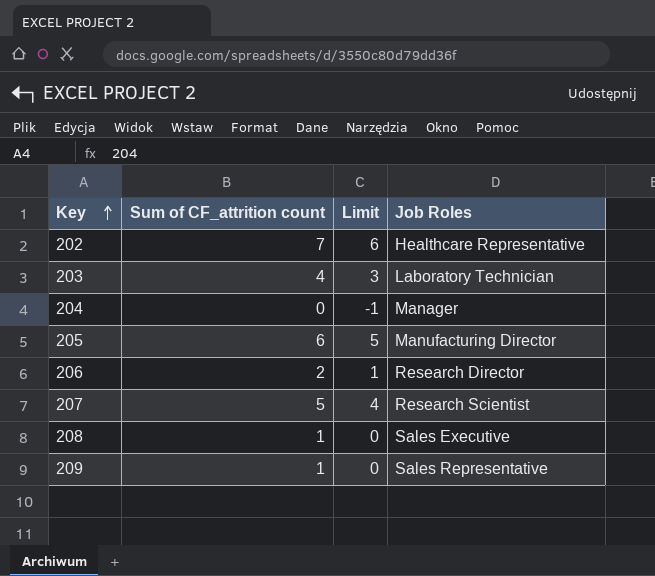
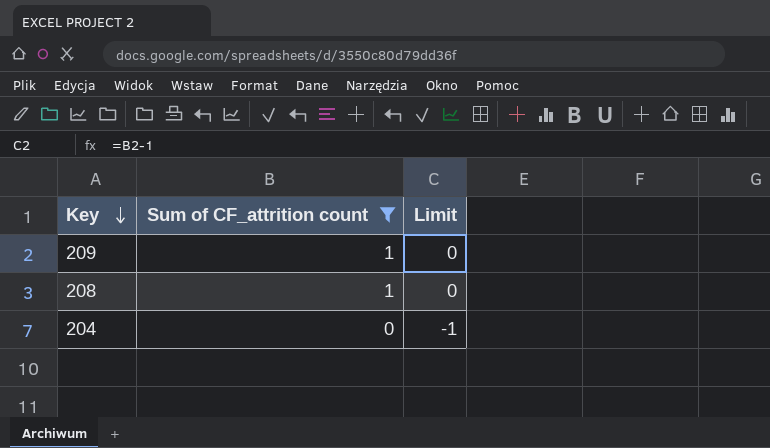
filter: none -> Sum of CF_attrition count <= 1
row order: Key ascending -> Key descending
column Job Roles | position: 4 -> none

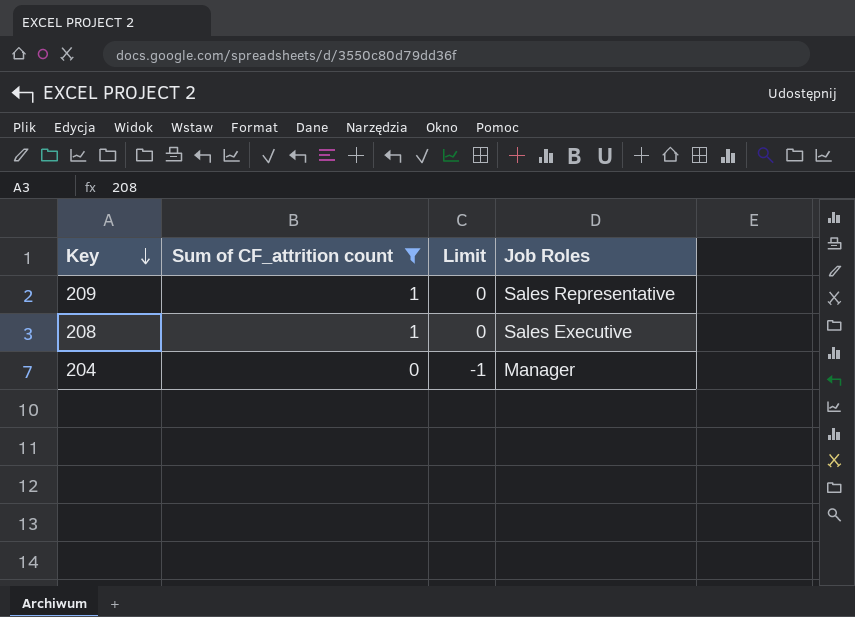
column Job Roles | position: none -> 4

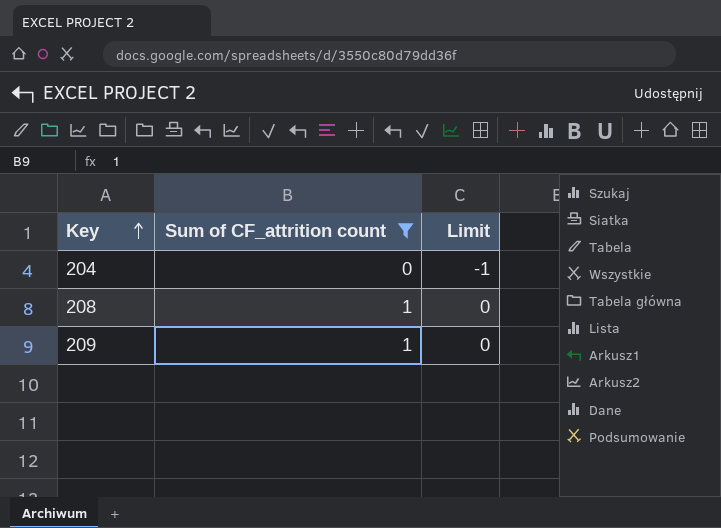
row order: Key descending -> Key ascending
column Job Roles | position: 4 -> none

